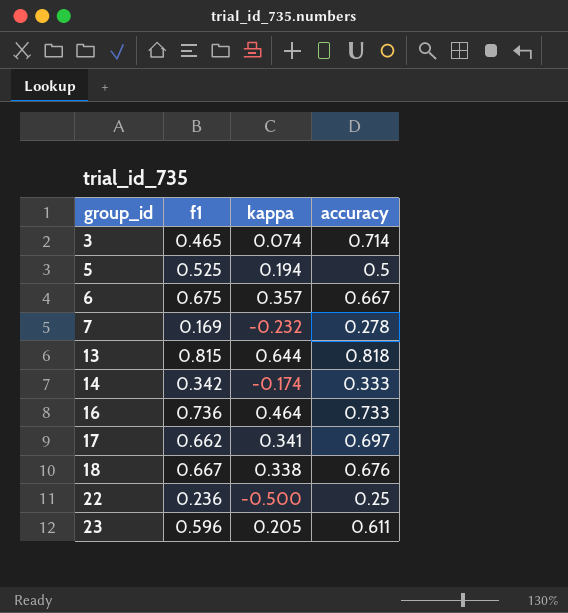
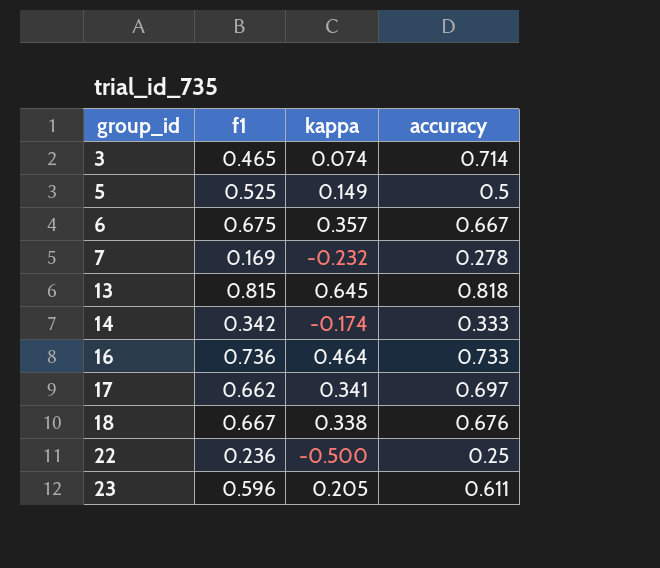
5 | kappa: 0.194 -> 0.149
13 | kappa: 0.644 -> 0.645

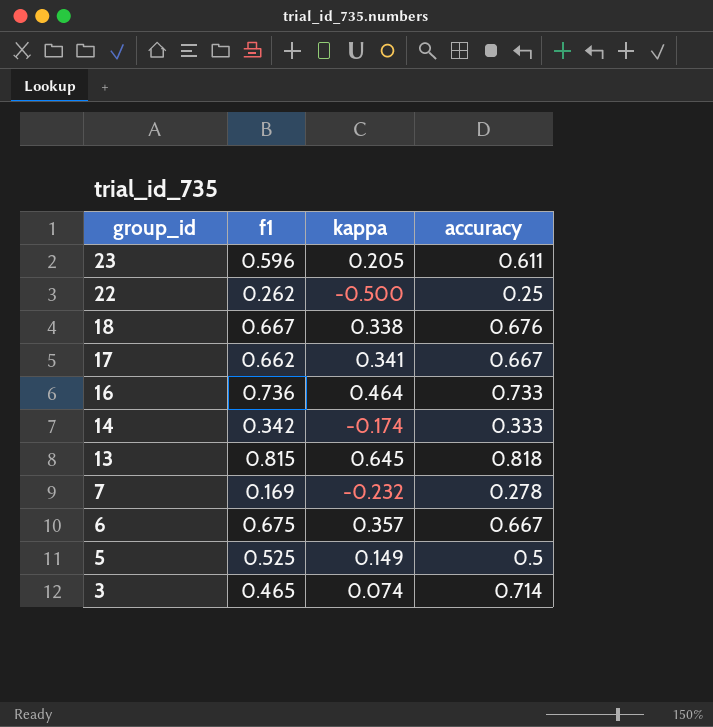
row order: group_id ascending -> group_id descending
22 | f1: 0.236 -> 0.262
17 | accuracy: 0.697 -> 0.667

